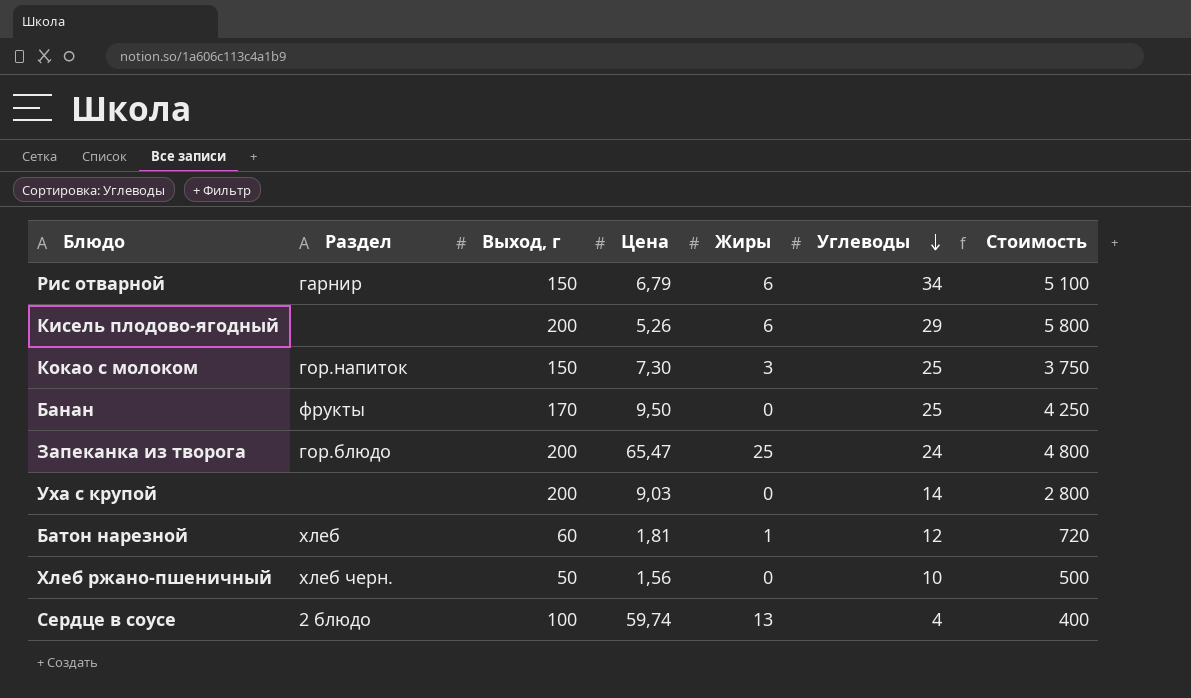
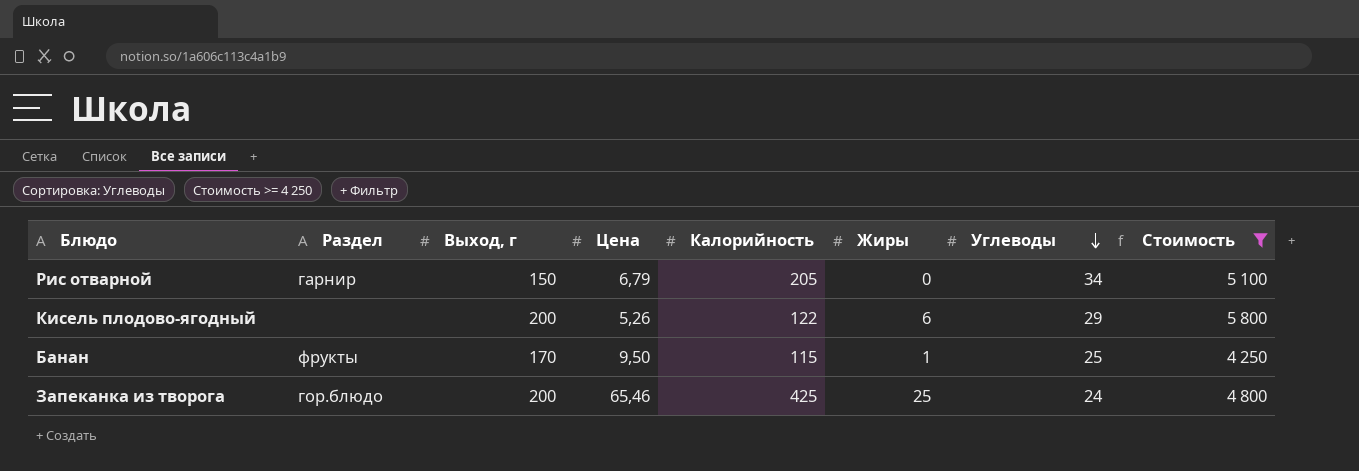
filter: none -> Стоимость >= 4 250
column Калорийность | position: none -> 5
Рис отварной | Жиры: 6 -> 0
Банан | Жиры: 0 -> 1
Запеканка из творога | Цена: 65,47 -> 65,46

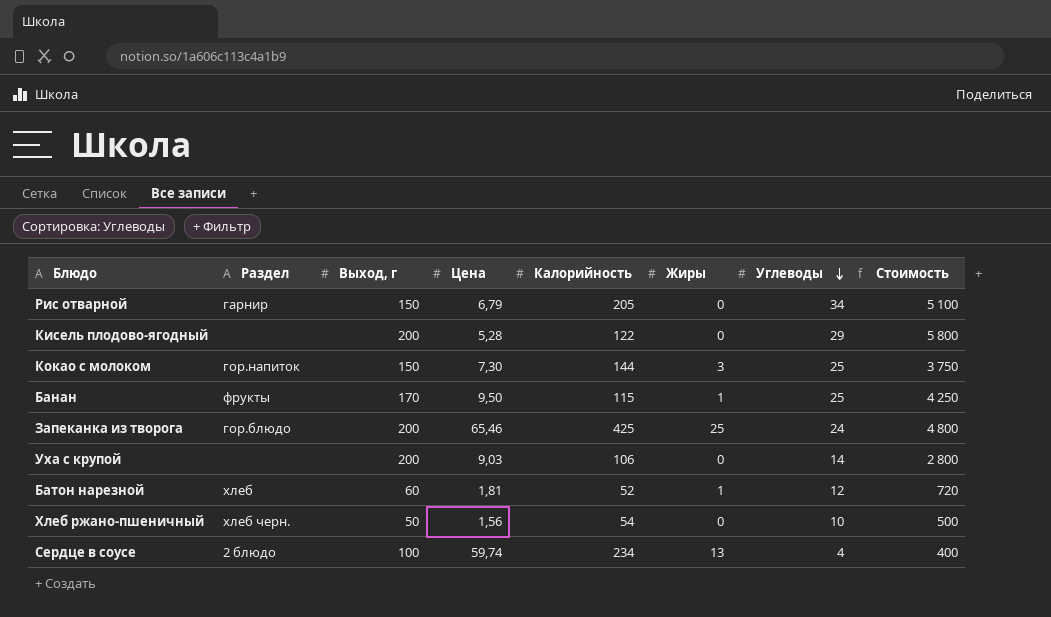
filter: Стоимость >= 4 250 -> none
Кисель плодово-ягодный | Цена: 5,26 -> 5,28
Кисель плодово-ягодный | Жиры: 6 -> 0

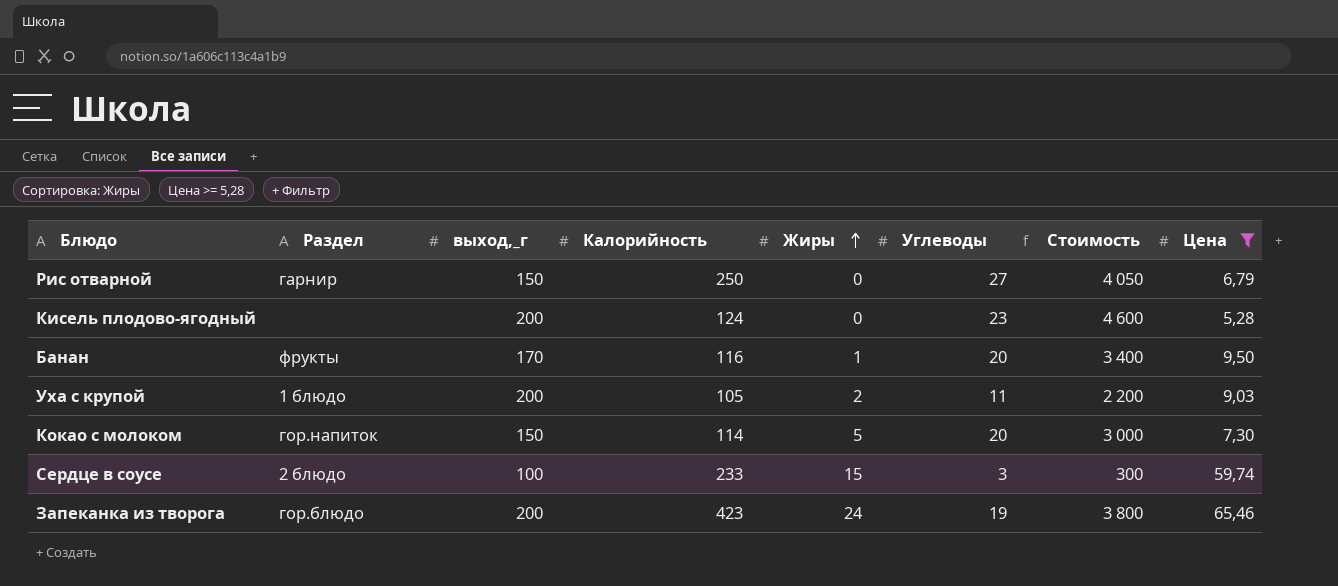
filter: none -> Цена >= 5,28
row order: Углеводы descending -> Жиры ascending
column name: Выход, г -> выход,_г
column Цена | position: 4 -> 8
Рис отварной | Калорийность: 205 -> 250
Рис отварной | Углеводы: 34 -> 27
Рис отварной | Стоимость: 5 100 -> 4 050
Кисель плодово-ягодный | Калорийность: 122 -> 124
Кисель плодово-ягодный | Углеводы: 29 -> 23
Кисель плодово-ягодный | Стоимость: 5 800 -> 4 600
Банан | Калорийность: 115 -> 116
Банан | Углеводы: 25 -> 20
Банан | Стоимость: 4 250 -> 3 400
Уха с крупой | Раздел: none -> 1 блюдо
Уха с крупой | Калорийность: 106 -> 105
Уха с крупой | Жиры: 0 -> 2
Уха с крупой | Углеводы: 14 -> 11
Уха с крупой | Стоимость: 2 800 -> 2 200
Кокао с молоком | Калорийность: 144 -> 114
Кокао с молоком | Жиры: 3 -> 5
Кокао с молоком | Углеводы: 25 -> 20
Кокао с молоком | Стоимость: 3 750 -> 3 000
Сердце в соусе | Калорийность: 234 -> 233
Сердце в соусе | Жиры: 13 -> 15
Сердце в соусе | Углеводы: 4 -> 3
Сердце в соусе | Стоимость: 400 -> 300
Запеканка из творога | Калорийность: 425 -> 423
Запеканка из творога | Жиры: 25 -> 24
Запеканка из творога | Углеводы: 24 -> 19
Запеканка из творога | Стоимость: 4 800 -> 3 800

